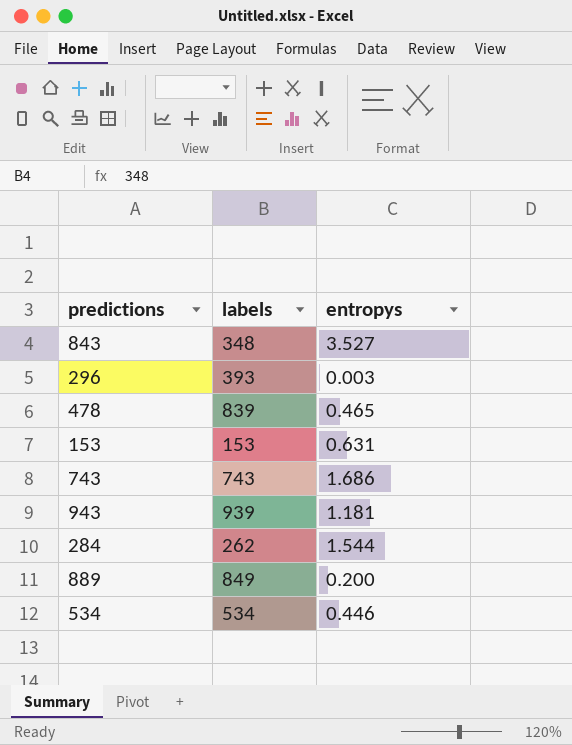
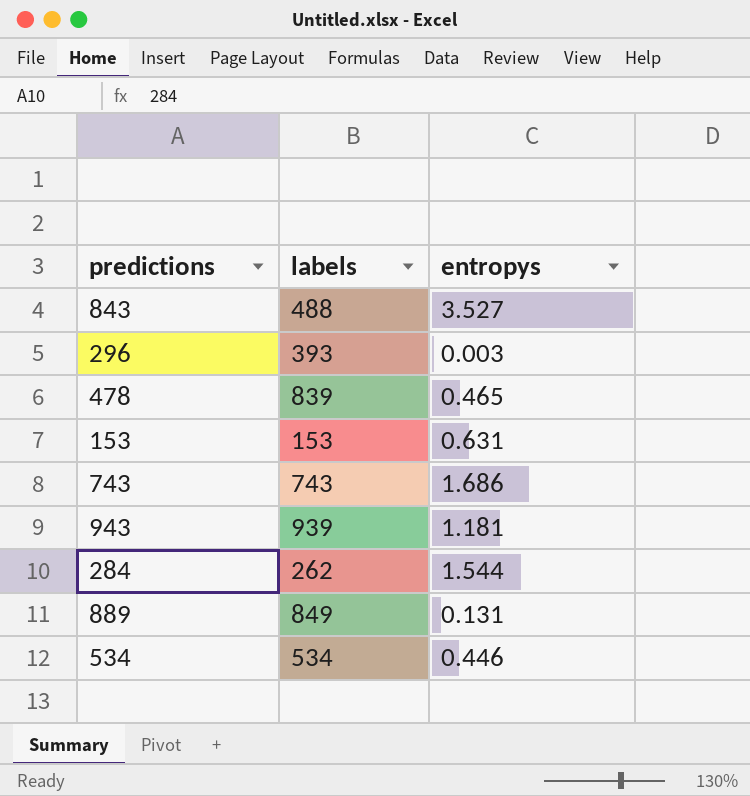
843 | labels: 348 -> 488
889 | entropys: 0.200 -> 0.131

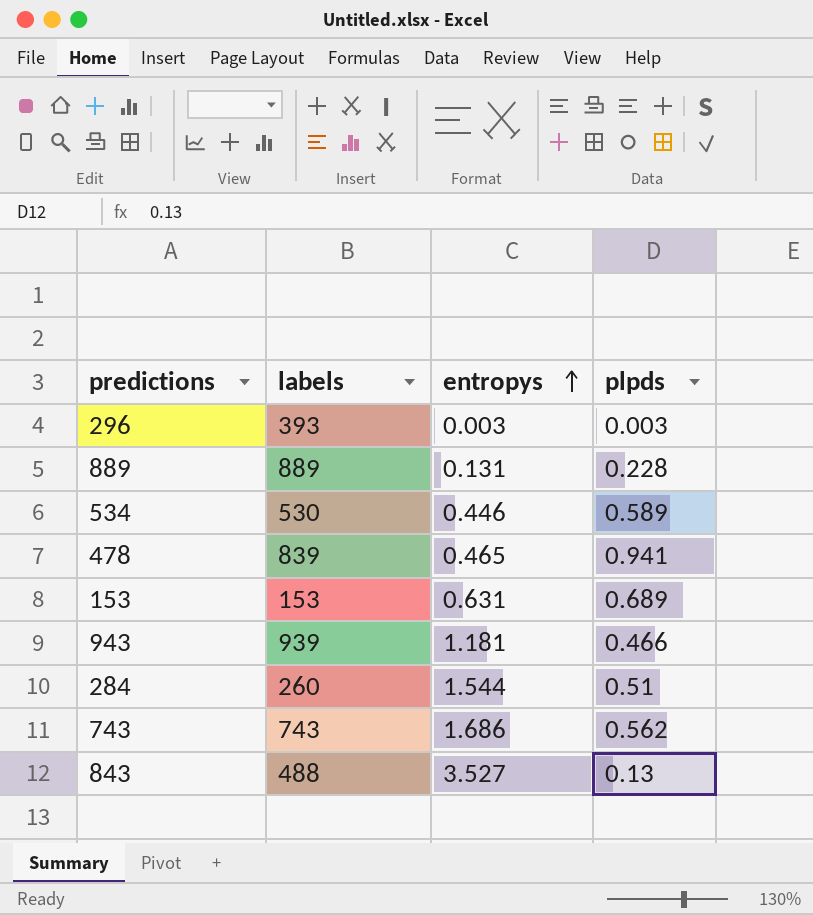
row order: none -> entropys ascending
column plpds | position: none -> 4
889 | labels: 849 -> 889
534 | labels: 534 -> 530
284 | labels: 262 -> 260

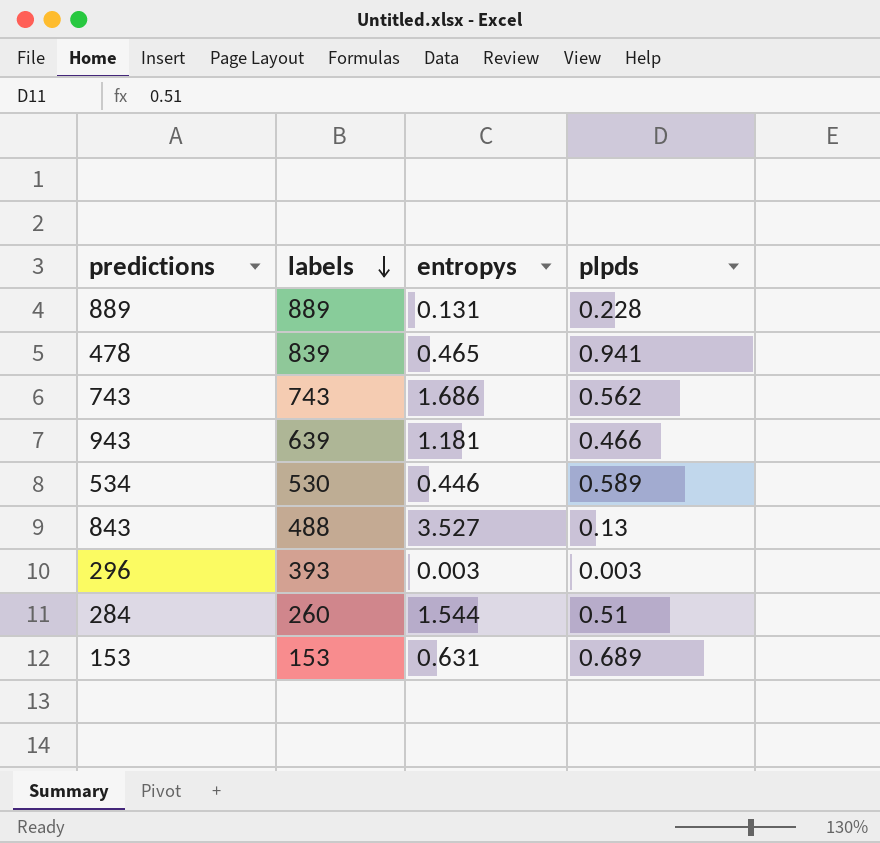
row order: entropys ascending -> labels descending
943 | labels: 939 -> 639

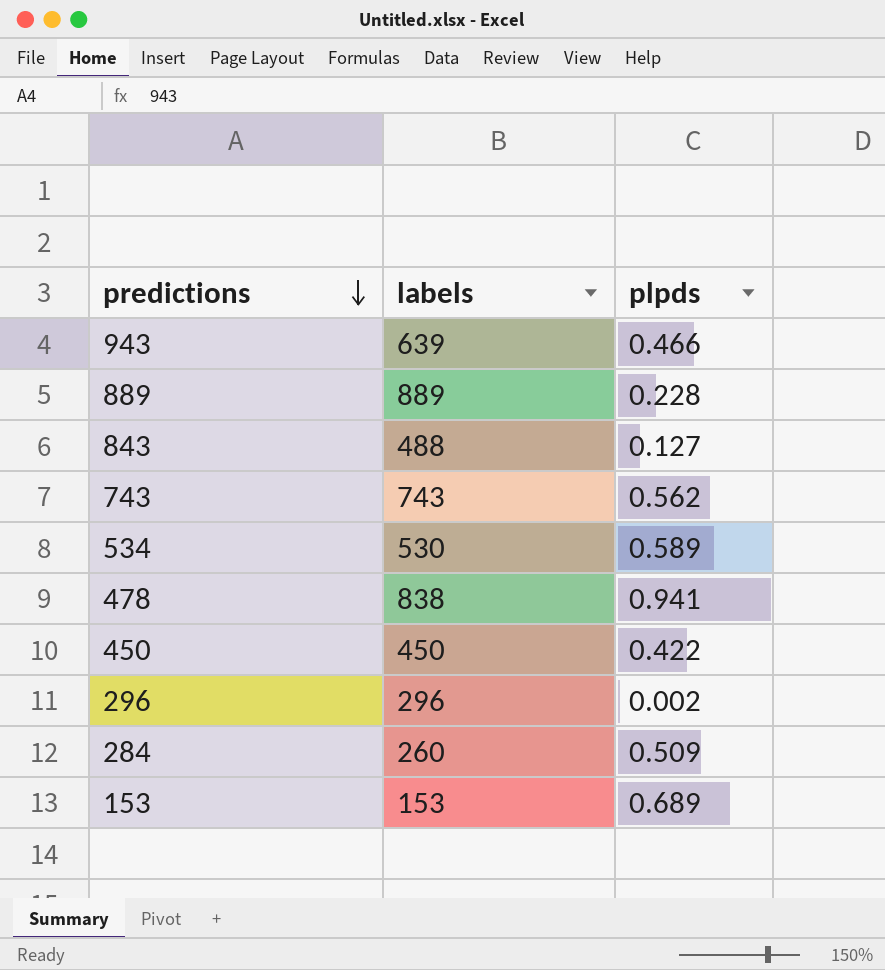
row order: labels descending -> predictions descending
column entropys | position: 3 -> none
843 | plpds: 0.13 -> 0.127
478 | labels: 839 -> 838
row 450: none -> 450 | 0.422
296 | labels: 393 -> 296
296 | plpds: 0.003 -> 0.002
284 | plpds: 0.51 -> 0.509

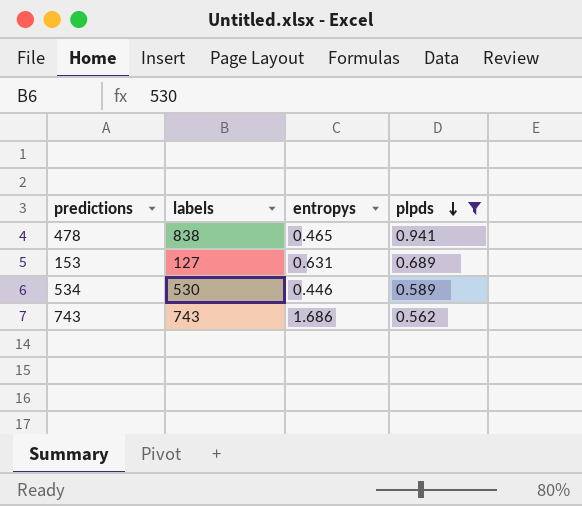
filter: none -> plpds >= 0.562
row order: predictions descending -> plpds descending
column entropys | position: none -> 3
153 | labels: 153 -> 127

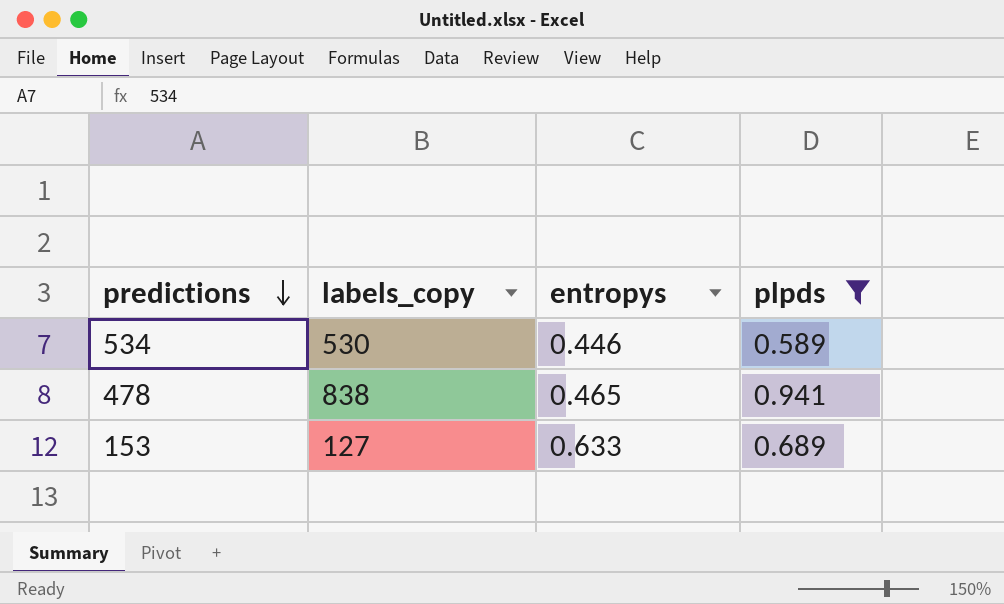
row order: plpds descending -> predictions descending
column name: labels -> labels_copy
row 743: 743 | 1.686 | 0.562 -> none
153 | entropys: 0.631 -> 0.633

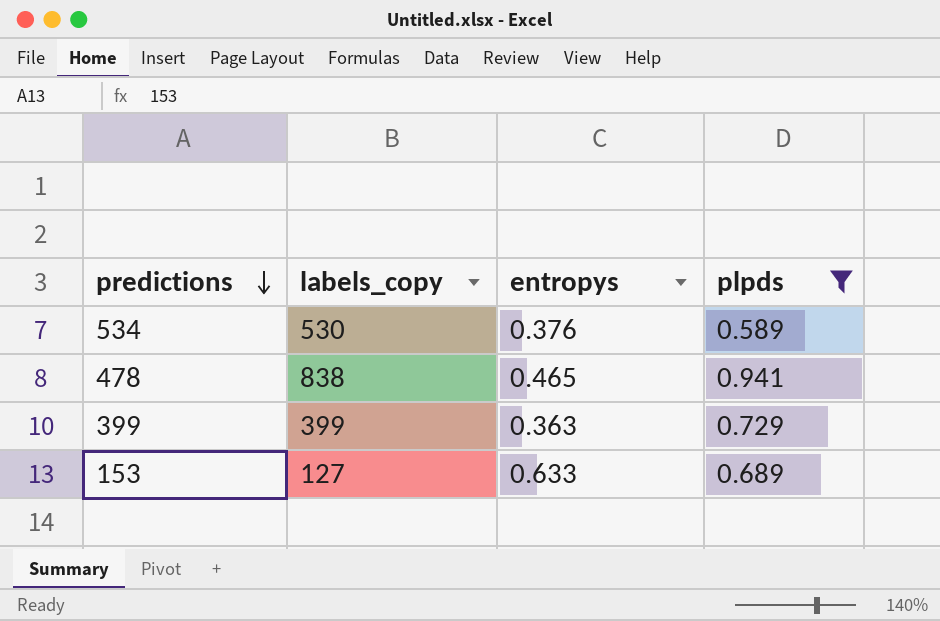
534 | entropys: 0.446 -> 0.376
row 399: none -> 399 | 0.363 | 0.729

